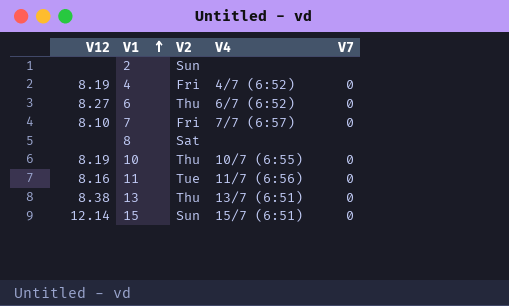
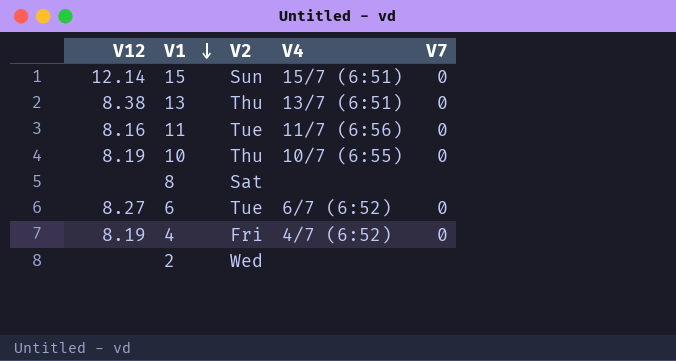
row order: V1 ascending -> V1 descending
row 7: 8.10 | Fri | 7/7 (6:57) | 0 -> none
6 | V2: Thu -> Tue
2 | V2: Sun -> Wed

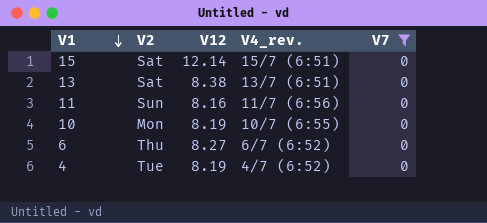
filter: none -> V7 = 0
column V12 | position: 1 -> 3
column name: V4 -> V4_rev.
15 | V2: Sun -> Sat
13 | V2: Thu -> Sat
11 | V2: Tue -> Sun
10 | V2: Thu -> Mon
6 | V2: Tue -> Thu
4 | V2: Fri -> Tue

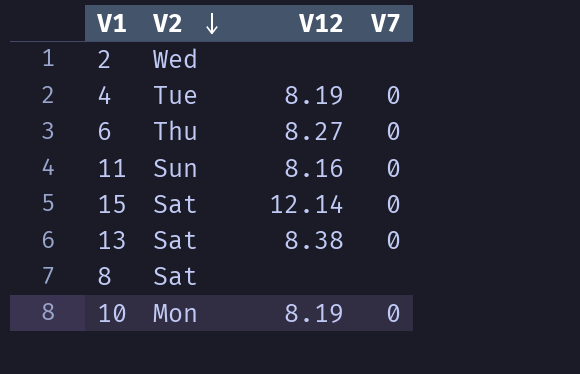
filter: V7 = 0 -> none
row order: V1 descending -> V2 descending
column V4_rev. | position: 4 -> none

